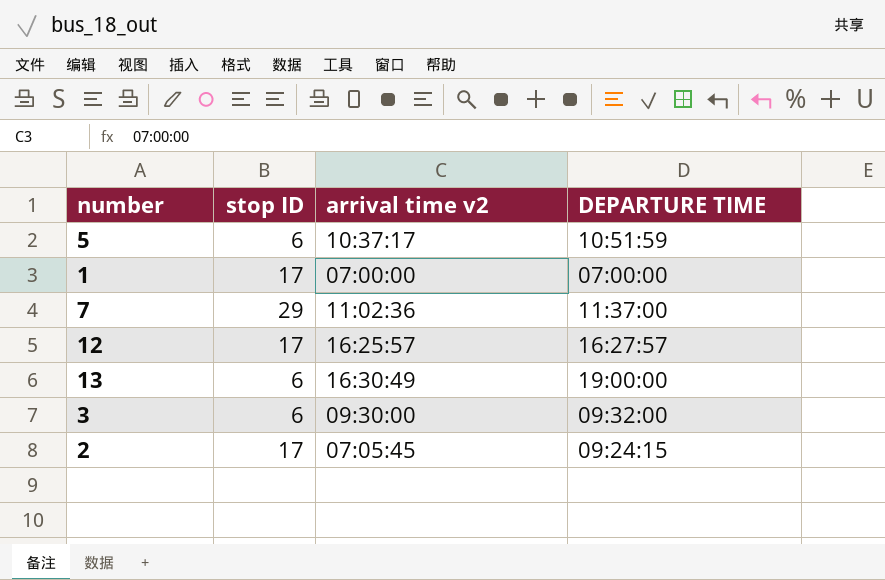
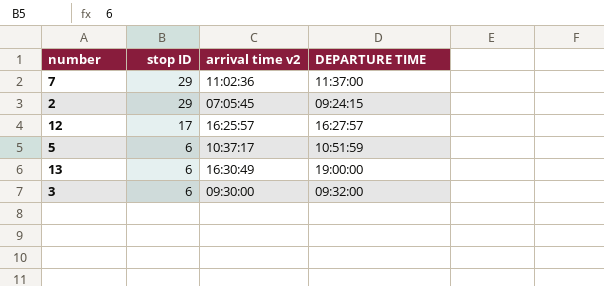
row order: none -> stop ID descending
row 1: 17 | 07:00:00 | 07:00:00 -> none
2 | stop ID: 17 -> 29

